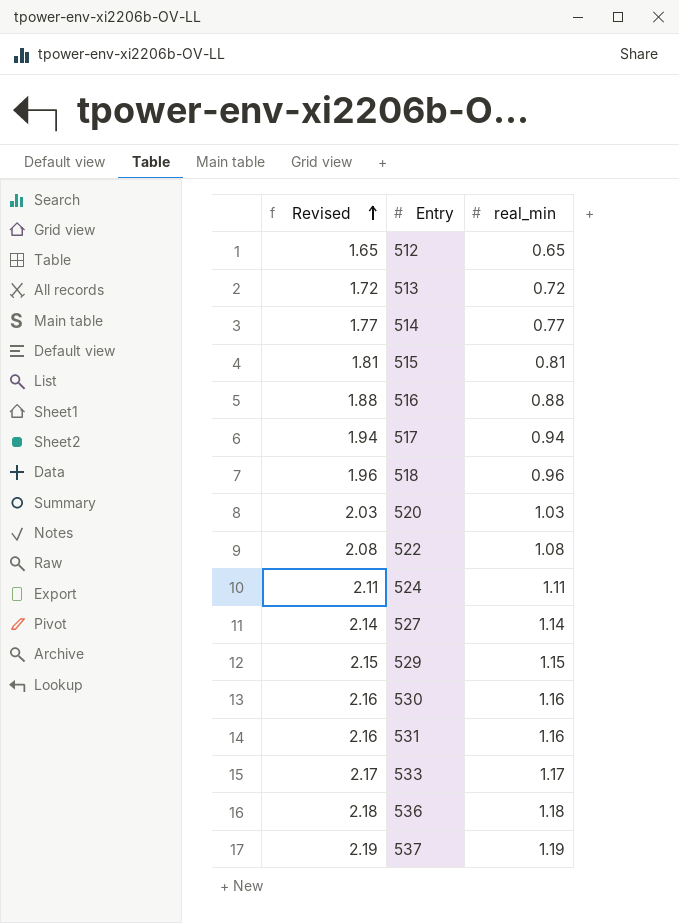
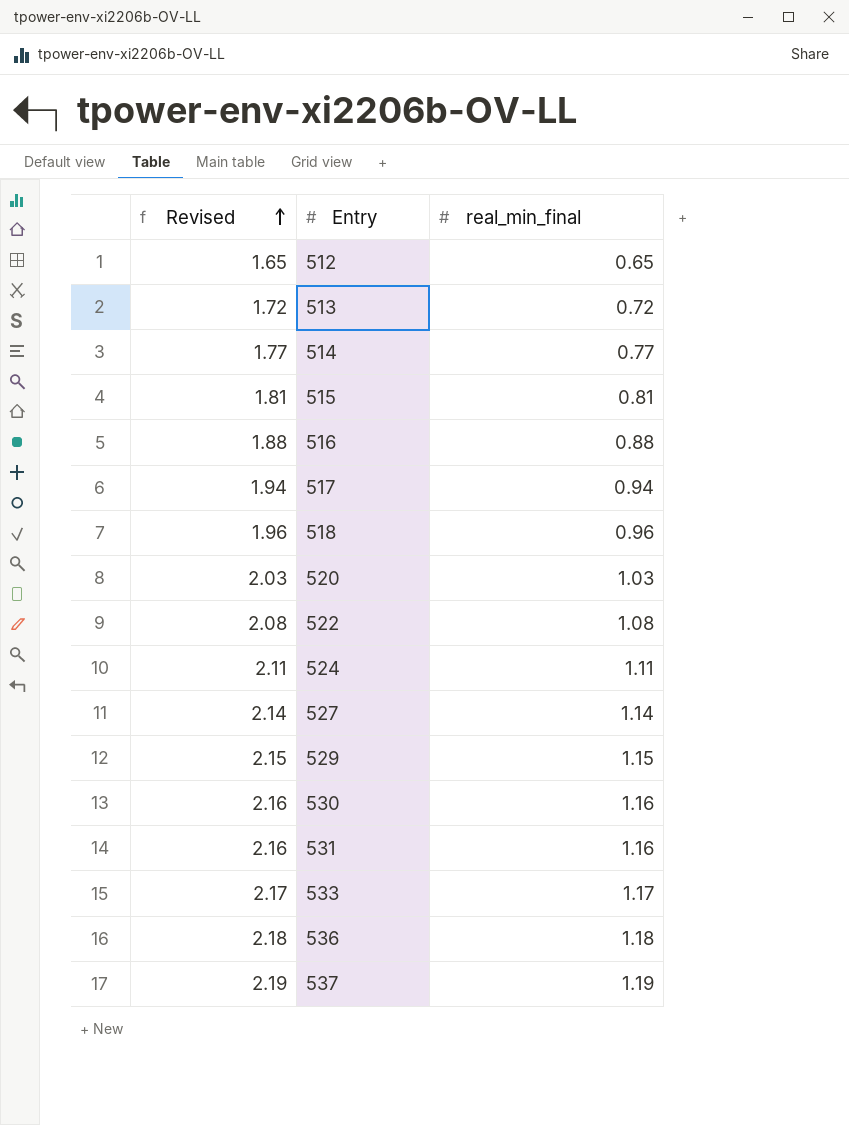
column name: real_min -> real_min_final

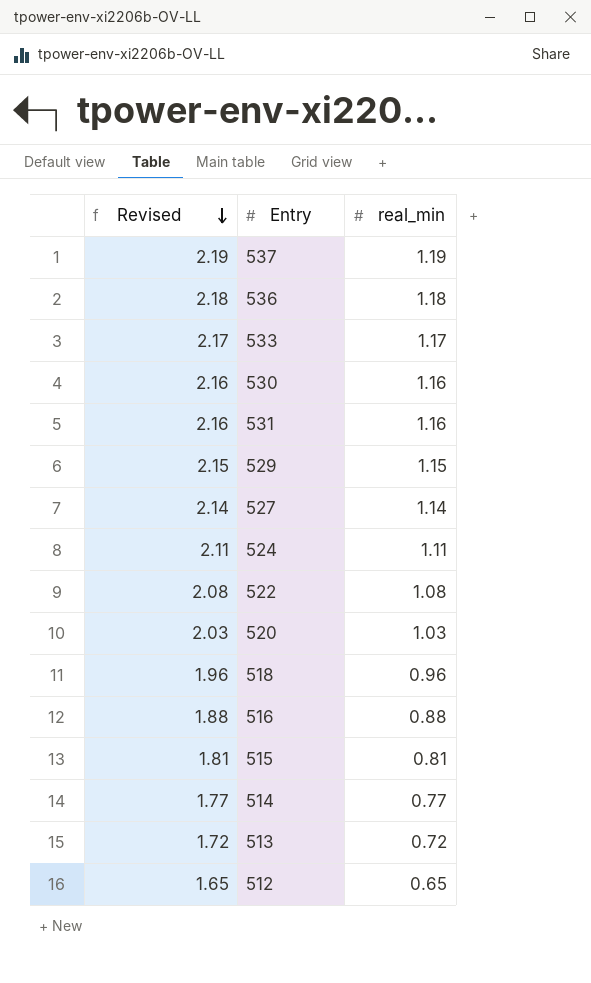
row order: Revised ascending -> Revised descending
column name: real_min_final -> real_min
row 517: 1.94 | 0.94 -> none

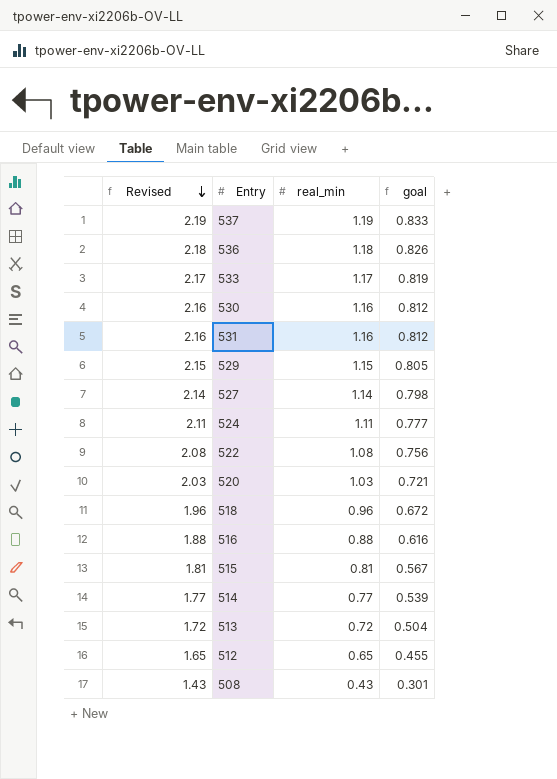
column goal | formula: none -> [real_min] * 0.7
row 508: none -> 1.43 | 0.43 | 0.301

